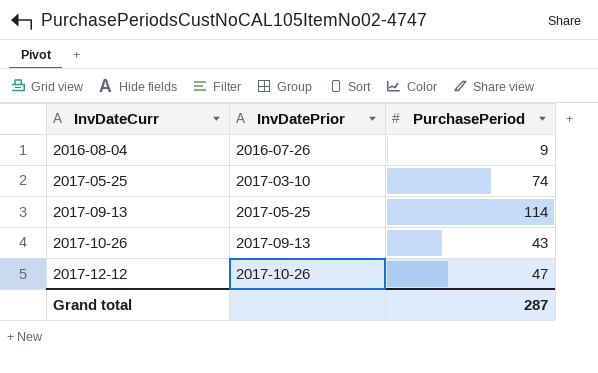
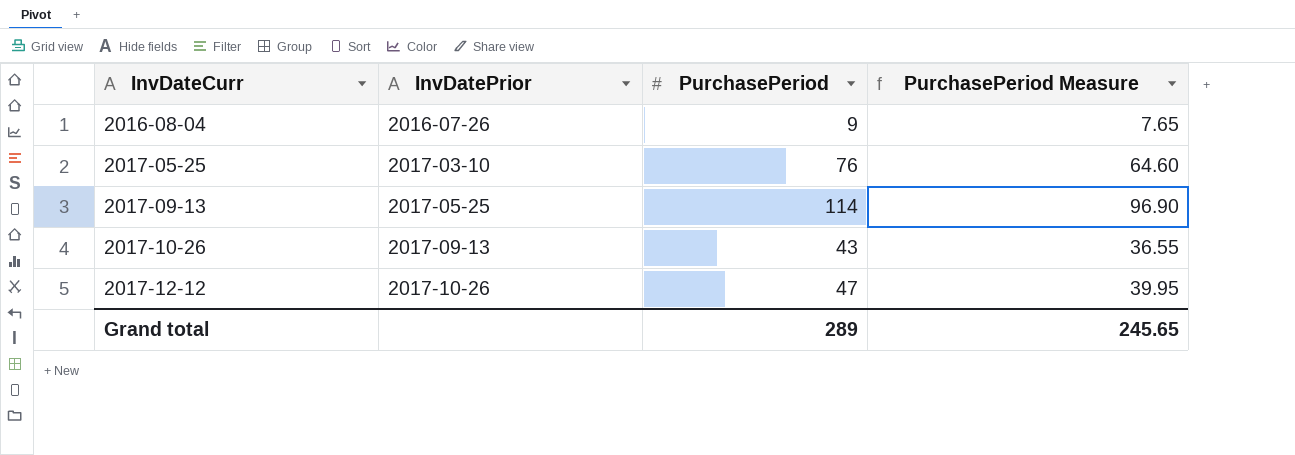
column PurchasePeriod Measure | formula: none -> [PurchasePeriod] * 0.85
2017-05-25 | PurchasePeriod: 74 -> 76
Grand total | PurchasePeriod: 287 -> 289

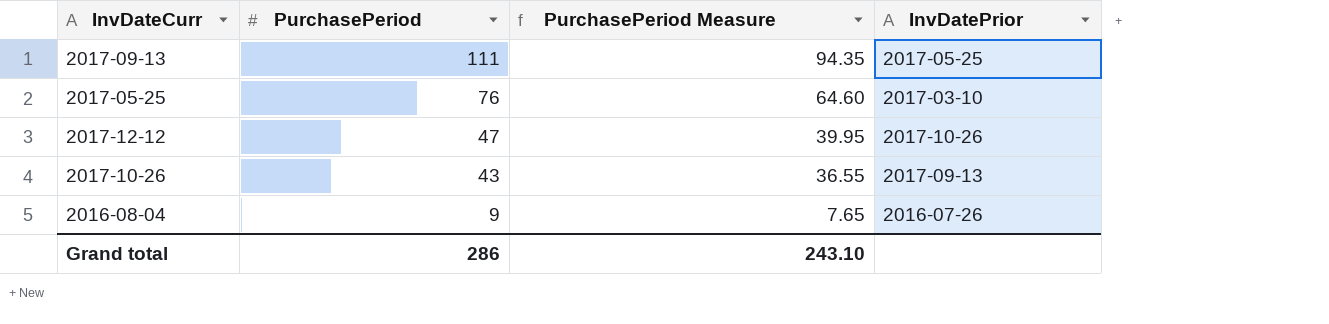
row order: InvDateCurr ascending -> PurchasePeriod descending
column InvDatePrior | position: 2 -> 4
2017-09-13 | PurchasePeriod: 114 -> 111
2017-09-13 | PurchasePeriod Measure: 96.90 -> 94.35
Grand total | PurchasePeriod: 289 -> 286
Grand total | PurchasePeriod Measure: 245.65 -> 243.10

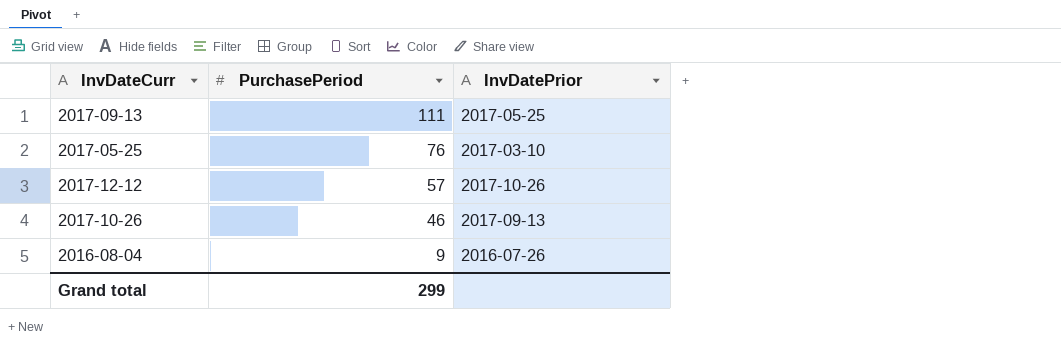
column PurchasePeriod Measure | formula: [PurchasePeriod] * 0.85 -> none
2017-12-12 | PurchasePeriod: 47 -> 57
2017-10-26 | PurchasePeriod: 43 -> 46
Grand total | PurchasePeriod: 286 -> 299

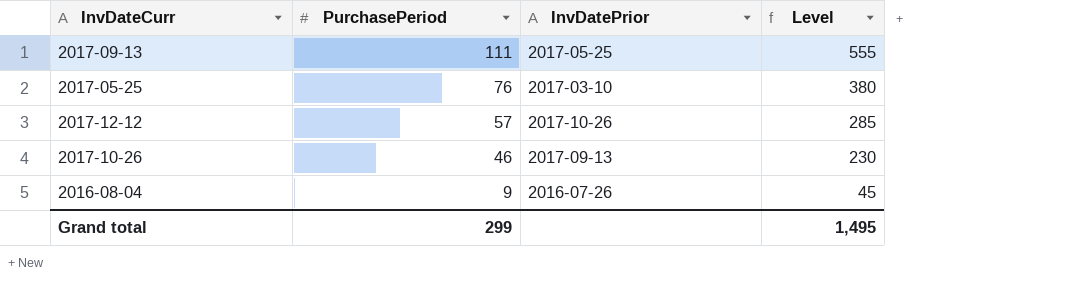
column Level | formula: none -> [PurchasePeriod] * 5

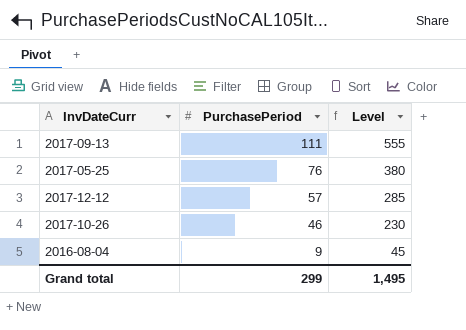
column InvDatePrior | position: 3 -> none

